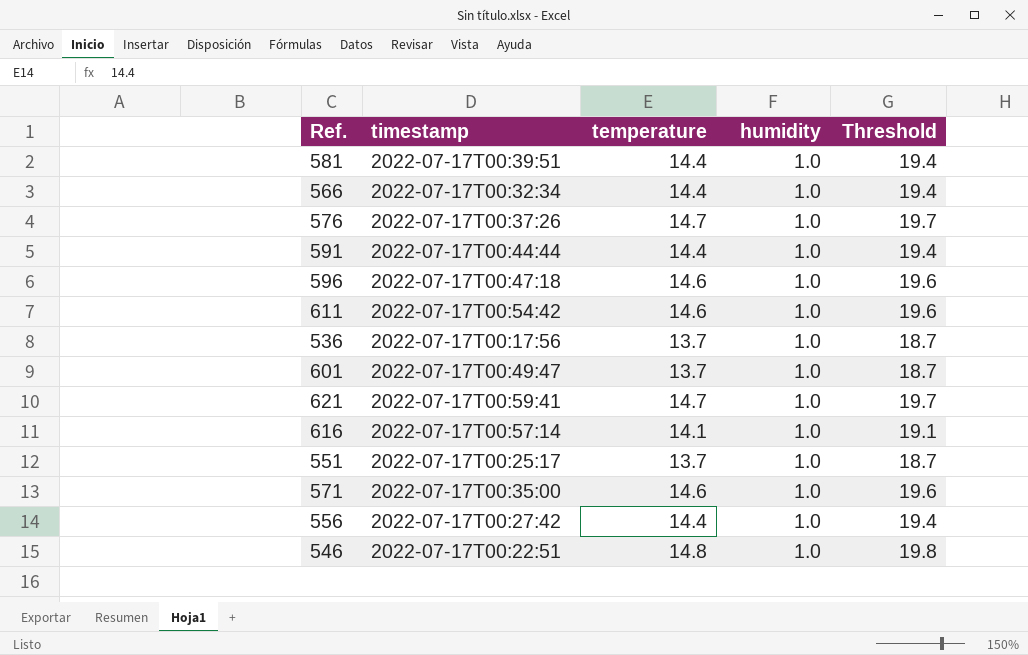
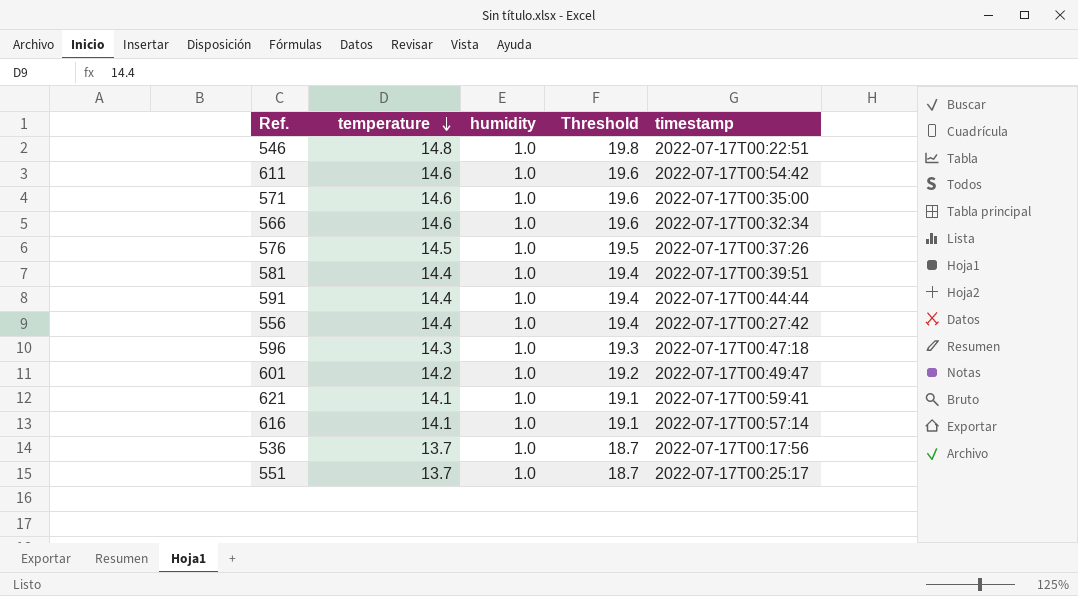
row order: none -> temperature descending
column timestamp | position: 2 -> 5
566 | temperature: 14.4 -> 14.6
566 | Threshold: 19.4 -> 19.6
576 | temperature: 14.7 -> 14.5
576 | Threshold: 19.7 -> 19.5
596 | temperature: 14.6 -> 14.3
596 | Threshold: 19.6 -> 19.3
601 | temperature: 13.7 -> 14.2
601 | Threshold: 18.7 -> 19.2
621 | temperature: 14.7 -> 14.1
621 | Threshold: 19.7 -> 19.1

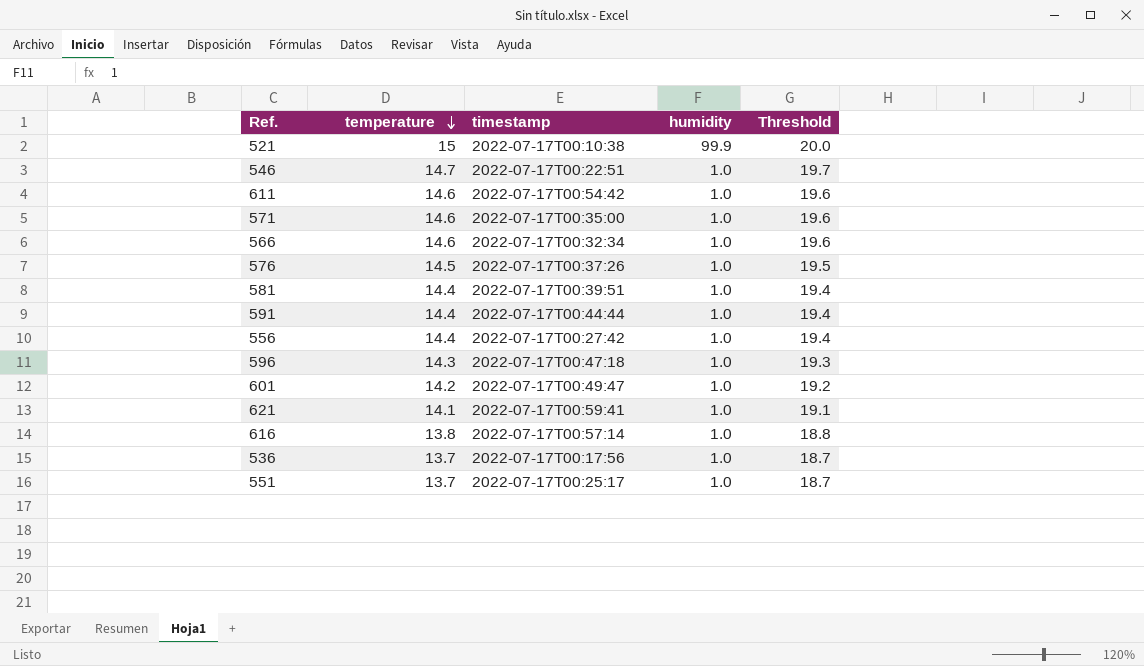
column timestamp | position: 5 -> 3
row 521: none -> 15 | 2022-07-17T00:10:38 | 99.9 | 20.0
546 | temperature: 14.8 -> 14.7
546 | Threshold: 19.8 -> 19.7
616 | temperature: 14.1 -> 13.8
616 | Threshold: 19.1 -> 18.8

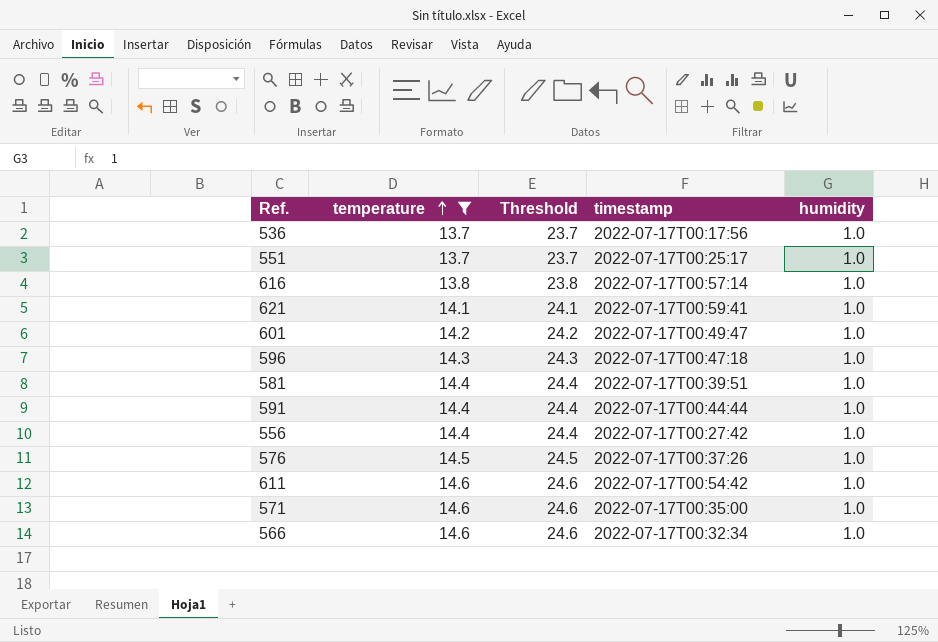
filter: none -> temperature <= 14.6
row order: temperature descending -> temperature ascending
column Threshold | formula: [temperature] + 5 -> [temperature] + 10
column Threshold | position: 5 -> 3

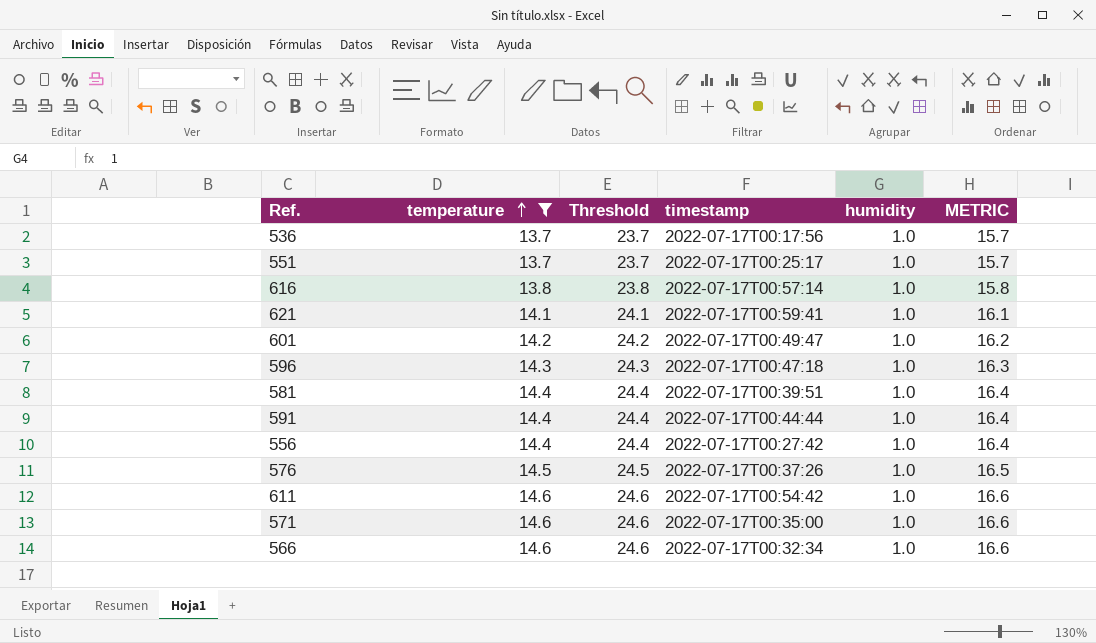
column METRIC | formula: none -> [temperature] + 2

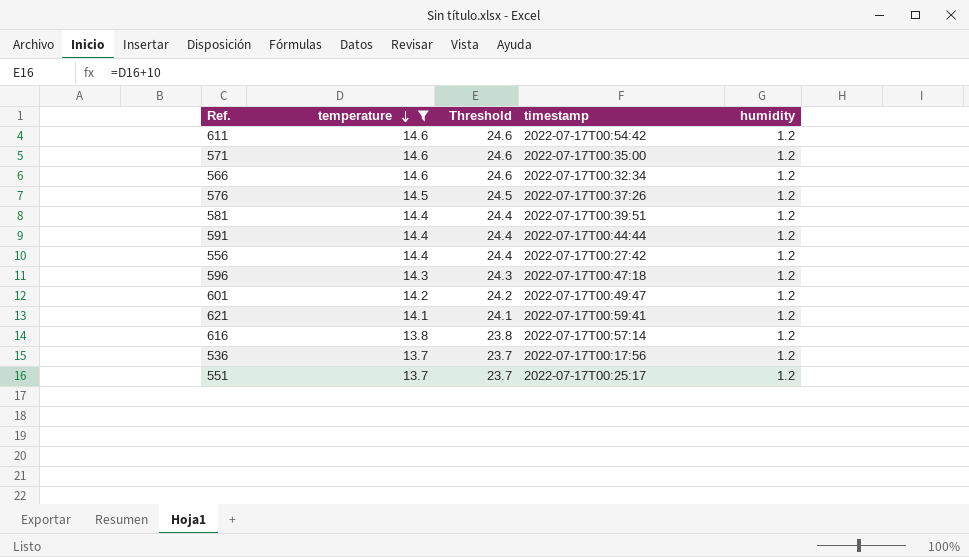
row order: temperature ascending -> temperature descending
column METRIC | formula: [temperature] + 2 -> none
611 | humidity: 1.0 -> 1.2
571 | humidity: 1.0 -> 1.2
566 | humidity: 1.0 -> 1.2
576 | humidity: 1.0 -> 1.2
581 | humidity: 1.0 -> 1.2
591 | humidity: 1.0 -> 1.2
556 | humidity: 1.0 -> 1.2
596 | humidity: 1.0 -> 1.2
601 | humidity: 1.0 -> 1.2
621 | humidity: 1.0 -> 1.2
616 | humidity: 1.0 -> 1.2
536 | humidity: 1.0 -> 1.2
551 | humidity: 1.0 -> 1.2

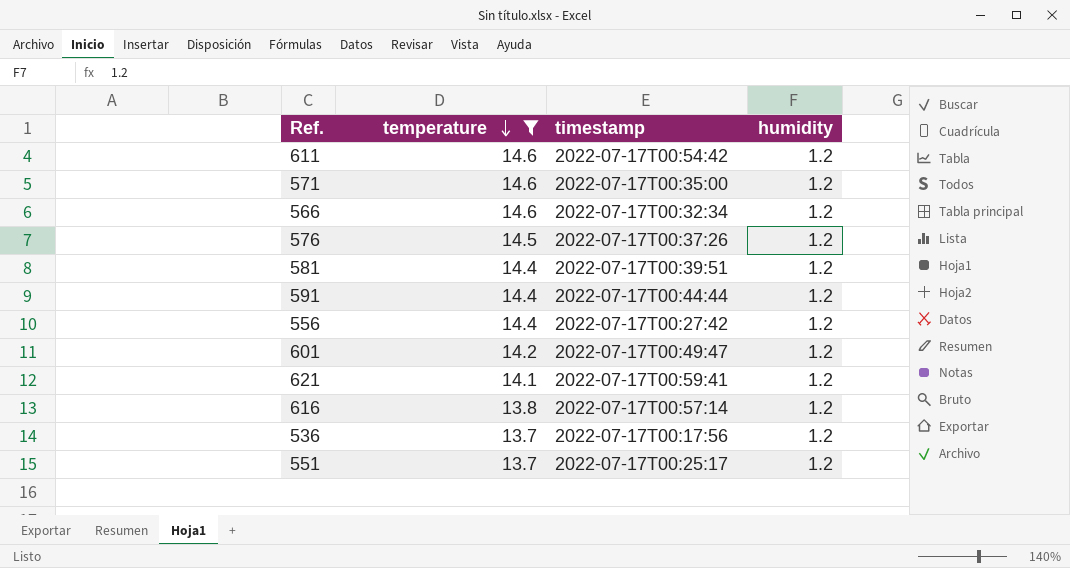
column Threshold | formula: [temperature] + 10 -> none
row 596: 14.3 | 24.3 | 2022-07-17T00:47:18 | 1.2 -> none

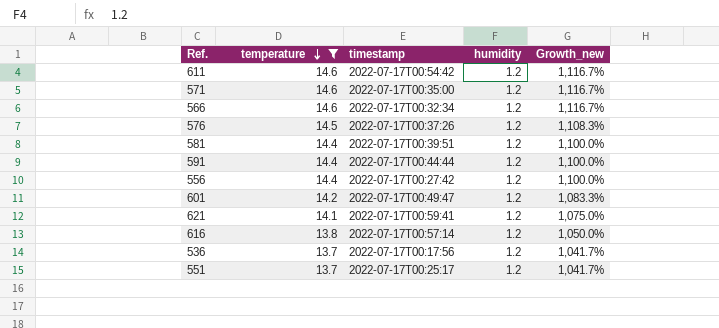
column Growth_new | formula: none -> ([temperature] - [humidity]) / [humidity]

